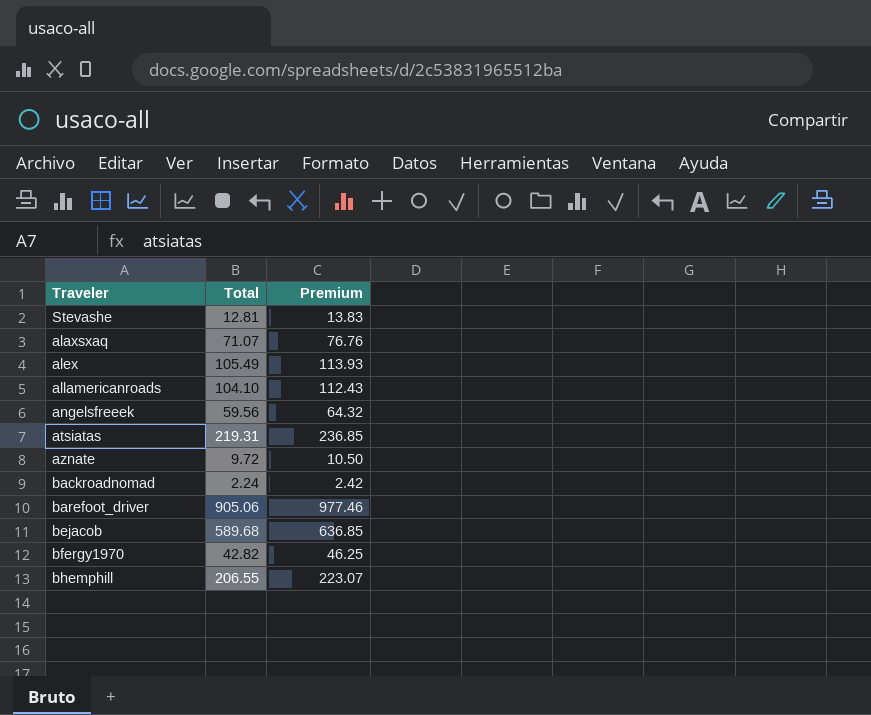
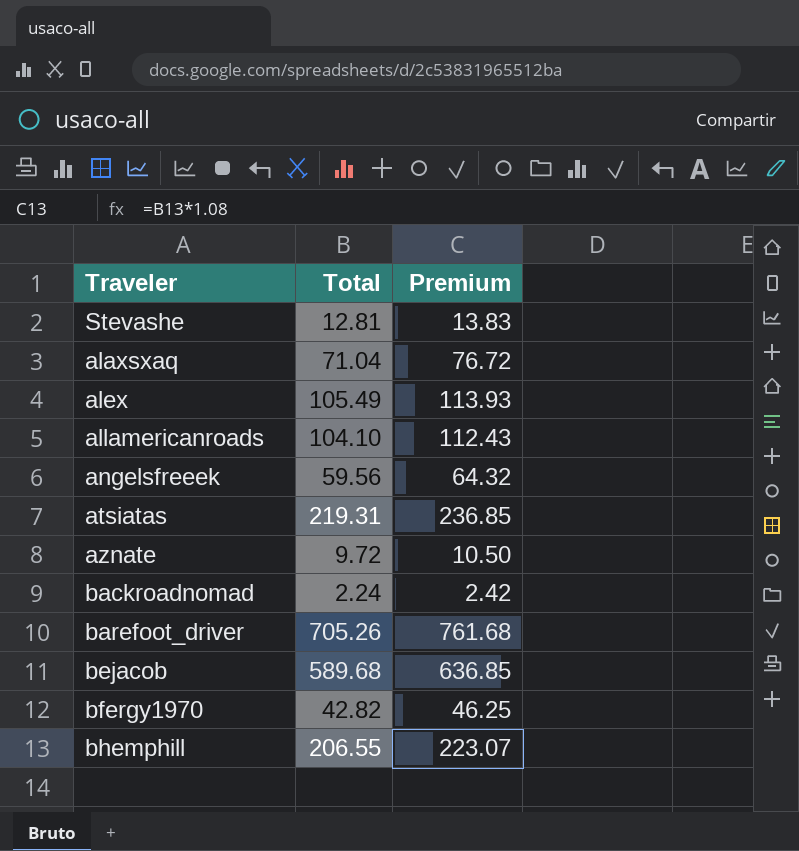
alaxsxaq | Total: 71.07 -> 71.04
alaxsxaq | Premium: 76.76 -> 76.72
barefoot_driver | Total: 905.06 -> 705.26
barefoot_driver | Premium: 977.46 -> 761.68

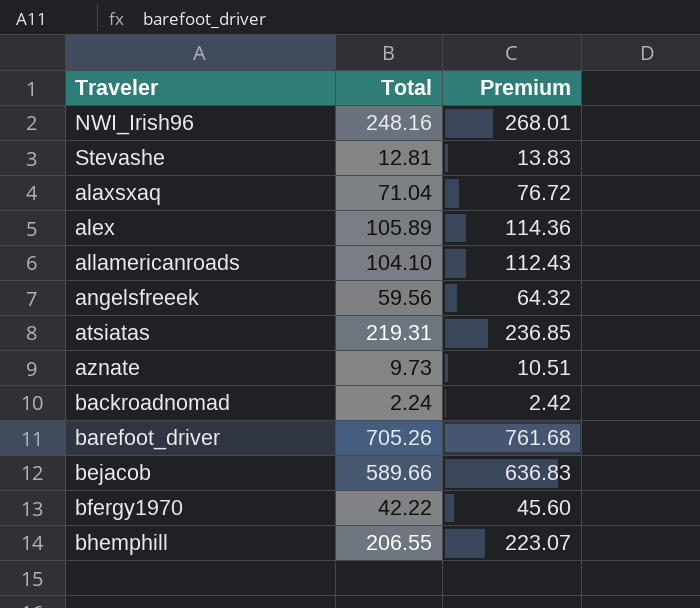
row NWI_Irish96: none -> 248.16 | 268.01
alex | Total: 105.49 -> 105.89
alex | Premium: 113.93 -> 114.36
aznate | Total: 9.72 -> 9.73
aznate | Premium: 10.50 -> 10.51
bejacob | Total: 589.68 -> 589.66
bejacob | Premium: 636.85 -> 636.83
bfergy1970 | Total: 42.82 -> 42.22
bfergy1970 | Premium: 46.25 -> 45.60

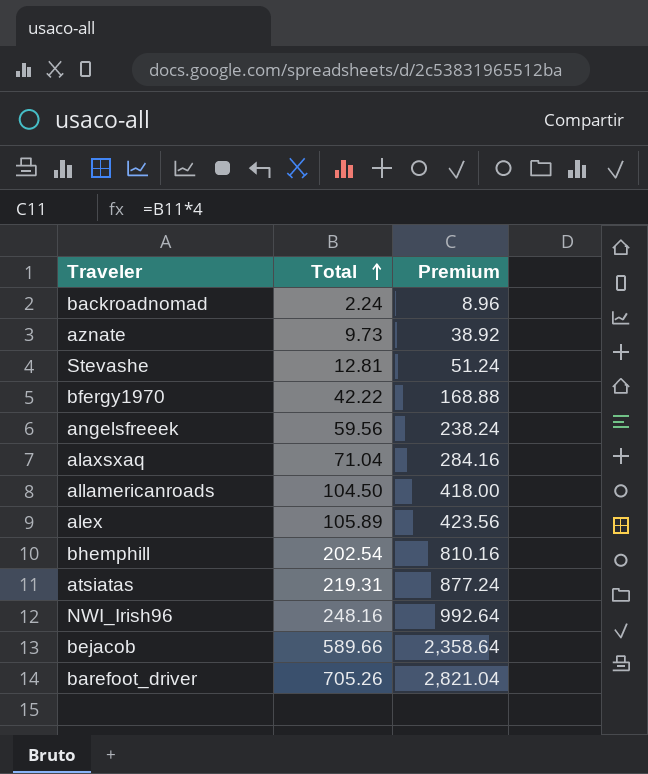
row order: none -> Total ascending
column Premium | formula: [Total] * 1.08 -> [Total] * 4
allamericanroads | Total: 104.10 -> 104.50
bhemphill | Total: 206.55 -> 202.54

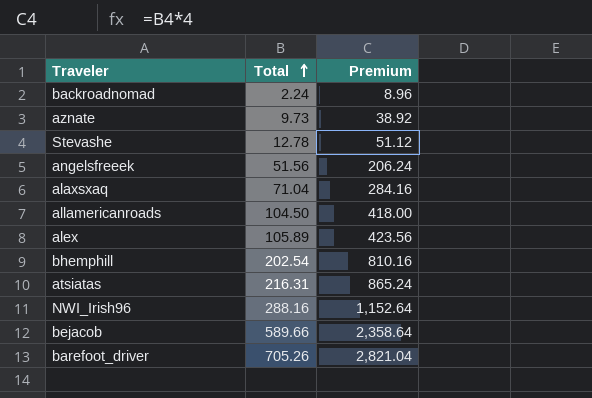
row bfergy1970: 42.22 | 168.88 -> none
Stevashe | Total: 12.81 -> 12.78
Stevashe | Premium: 51.24 -> 51.12
angelsfreeek | Total: 59.56 -> 51.56
angelsfreeek | Premium: 238.24 -> 206.24
atsiatas | Total: 219.31 -> 216.31
atsiatas | Premium: 877.24 -> 865.24
NWI_Irish96 | Total: 248.16 -> 288.16
NWI_Irish96 | Premium: 992.64 -> 1,152.64

